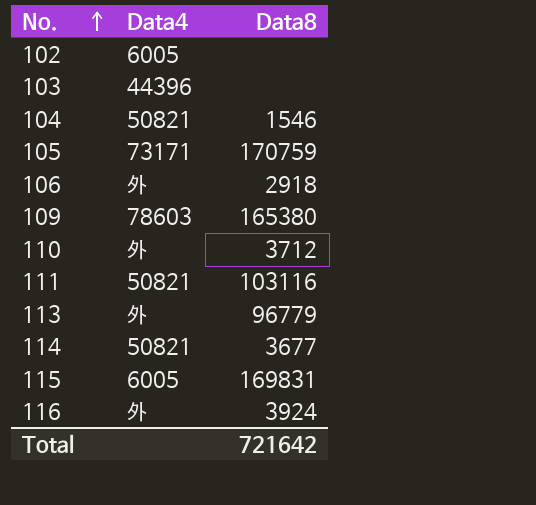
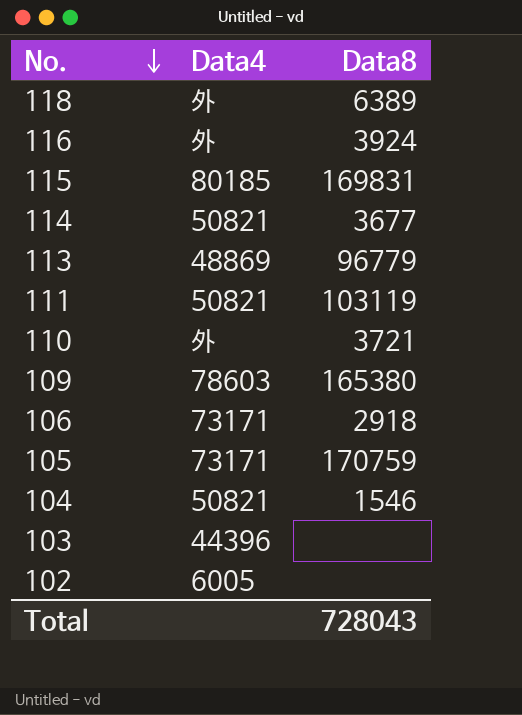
row order: No. ascending -> No. descending
row 118: none -> 外 | 6389
115 | Data4: 6005 -> 80185
113 | Data4: 外 -> 48869
111 | Data8: 103116 -> 103119
110 | Data8: 3712 -> 3721
106 | Data4: 外 -> 73171
Total | Data8: 721642 -> 728043

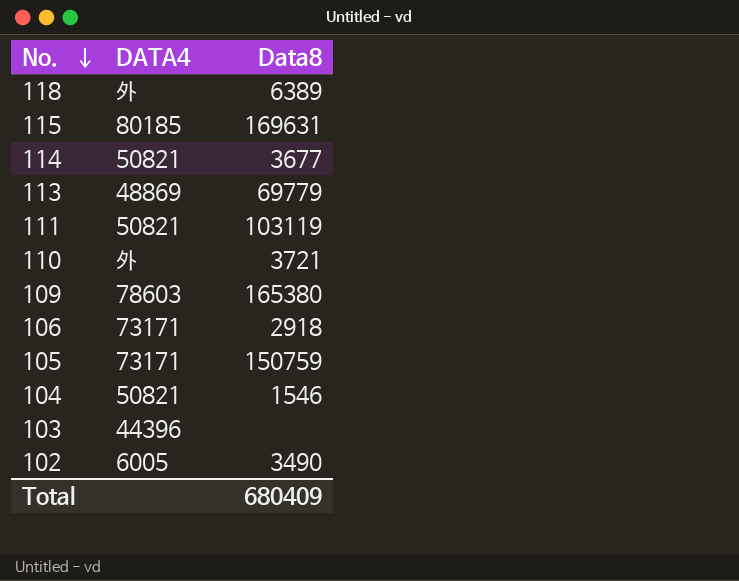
column name: Data4 -> DATA4
row 116: 外 | 3924 -> none
115 | Data8: 169831 -> 169631
113 | Data8: 96779 -> 69779
105 | Data8: 170759 -> 150759
102 | Data8: none -> 3490
Total | Data8: 728043 -> 680409

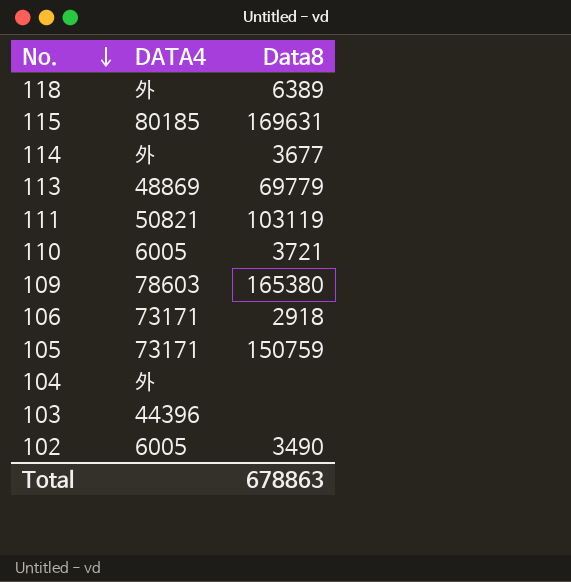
114 | DATA4: 50821 -> 外
110 | DATA4: 外 -> 6005
104 | DATA4: 50821 -> 外
104 | Data8: 1546 -> none
Total | Data8: 680409 -> 678863

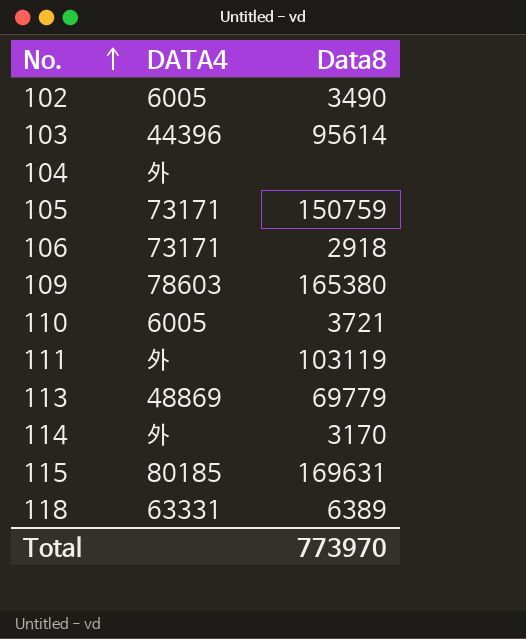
row order: No. descending -> No. ascending
103 | Data8: none -> 95614
111 | DATA4: 50821 -> 外
114 | Data8: 3677 -> 3170
118 | DATA4: 外 -> 63331
Total | Data8: 678863 -> 773970

